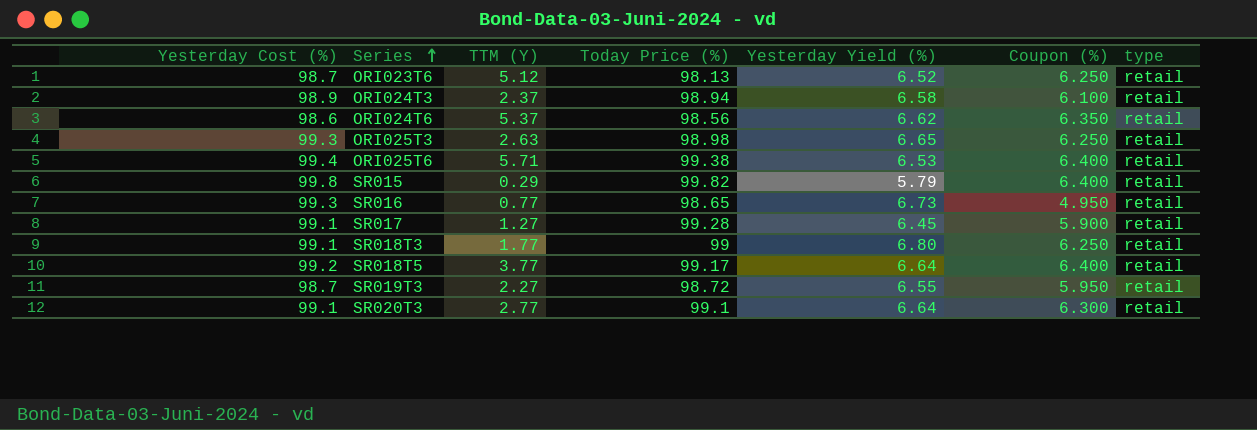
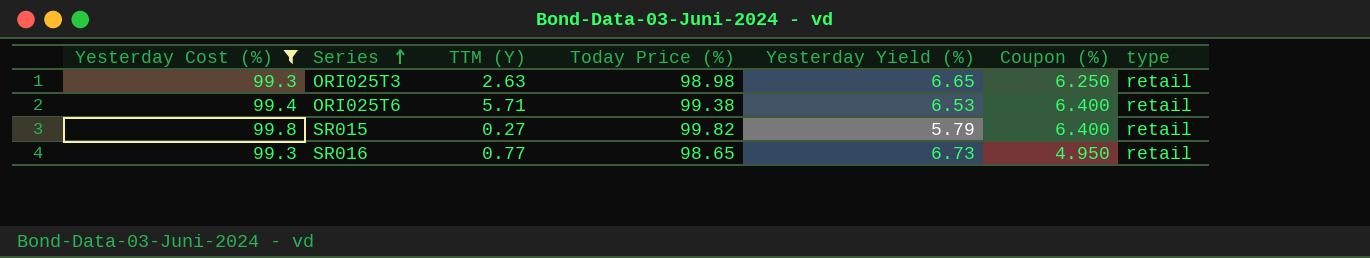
filter: none -> Yesterday Cost (%) >= 99.3
SR015 | TTM (Y): 0.29 -> 0.27

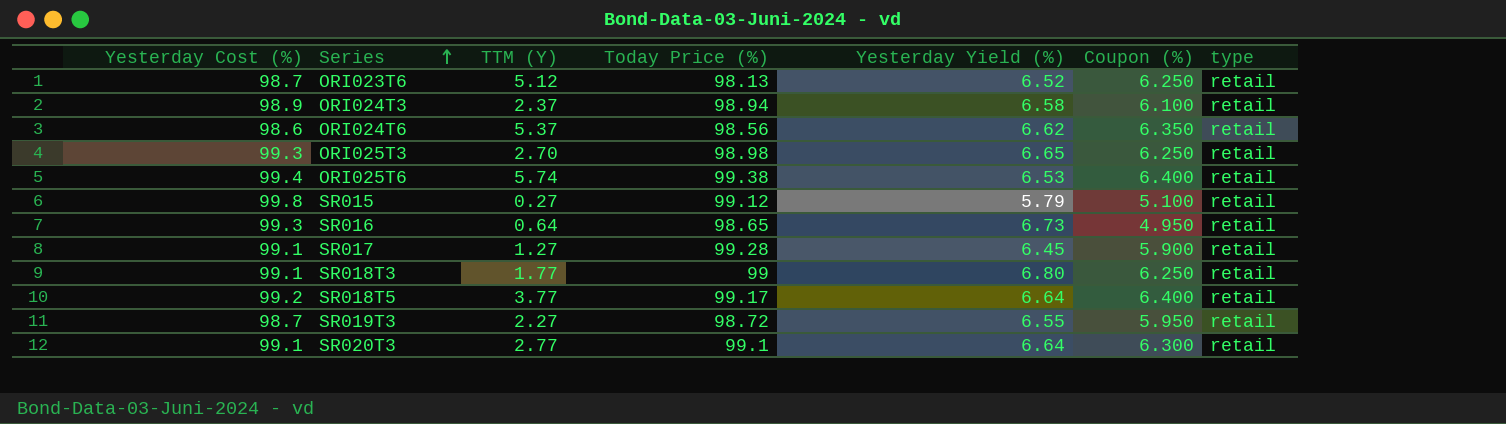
filter: Yesterday Cost (%) >= 99.3 -> none
ORI025T3 | TTM (Y): 2.63 -> 2.70
ORI025T6 | TTM (Y): 5.71 -> 5.74
SR015 | Today Price (%): 99.82 -> 99.12
SR015 | Coupon (%): 6.400 -> 5.100
SR016 | TTM (Y): 0.77 -> 0.64

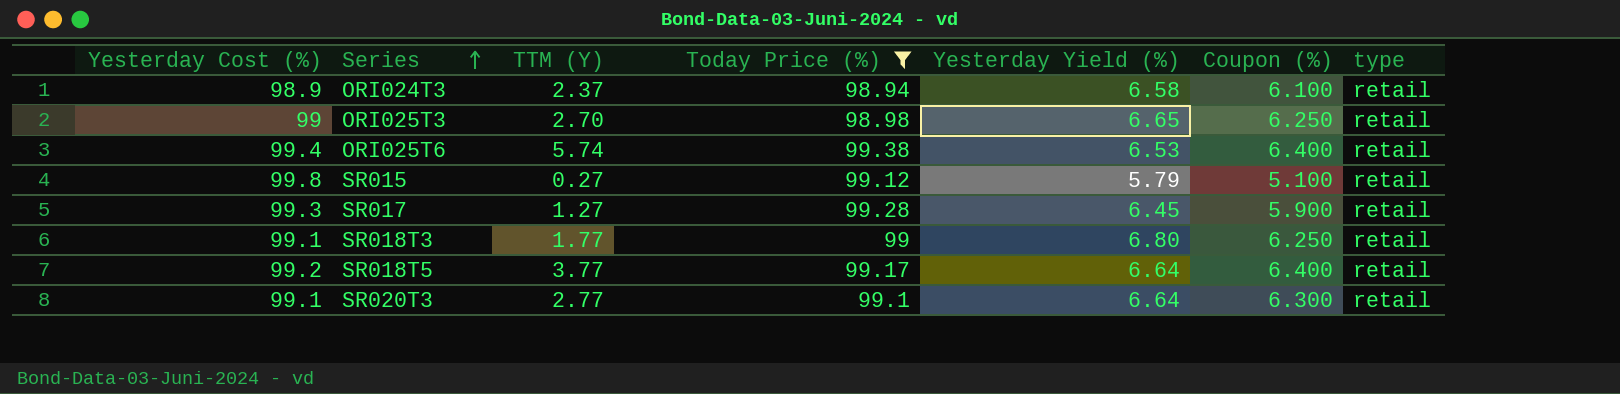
filter: none -> Today Price (%) >= 98.94
ORI025T3 | Yesterday Cost (%): 99.3 -> 99
SR017 | Yesterday Cost (%): 99.1 -> 99.3

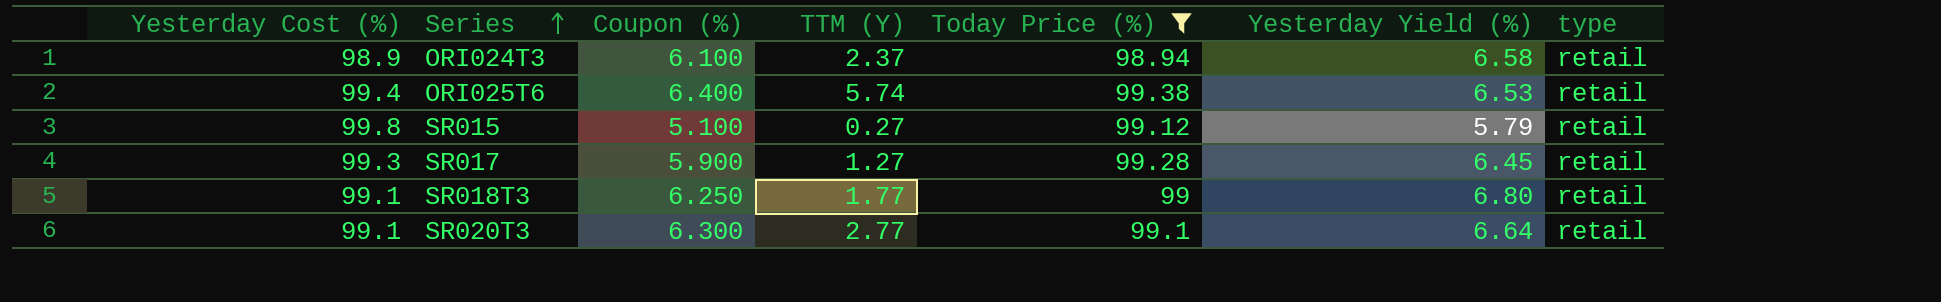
column Coupon (%) | position: 6 -> 3
row ORI025T3: 99 | 2.70 | 98.98 | 6.65 | 6.250 | retail -> none
row SR018T5: 99.2 | 3.77 | 99.17 | 6.64 | 6.400 | retail -> none

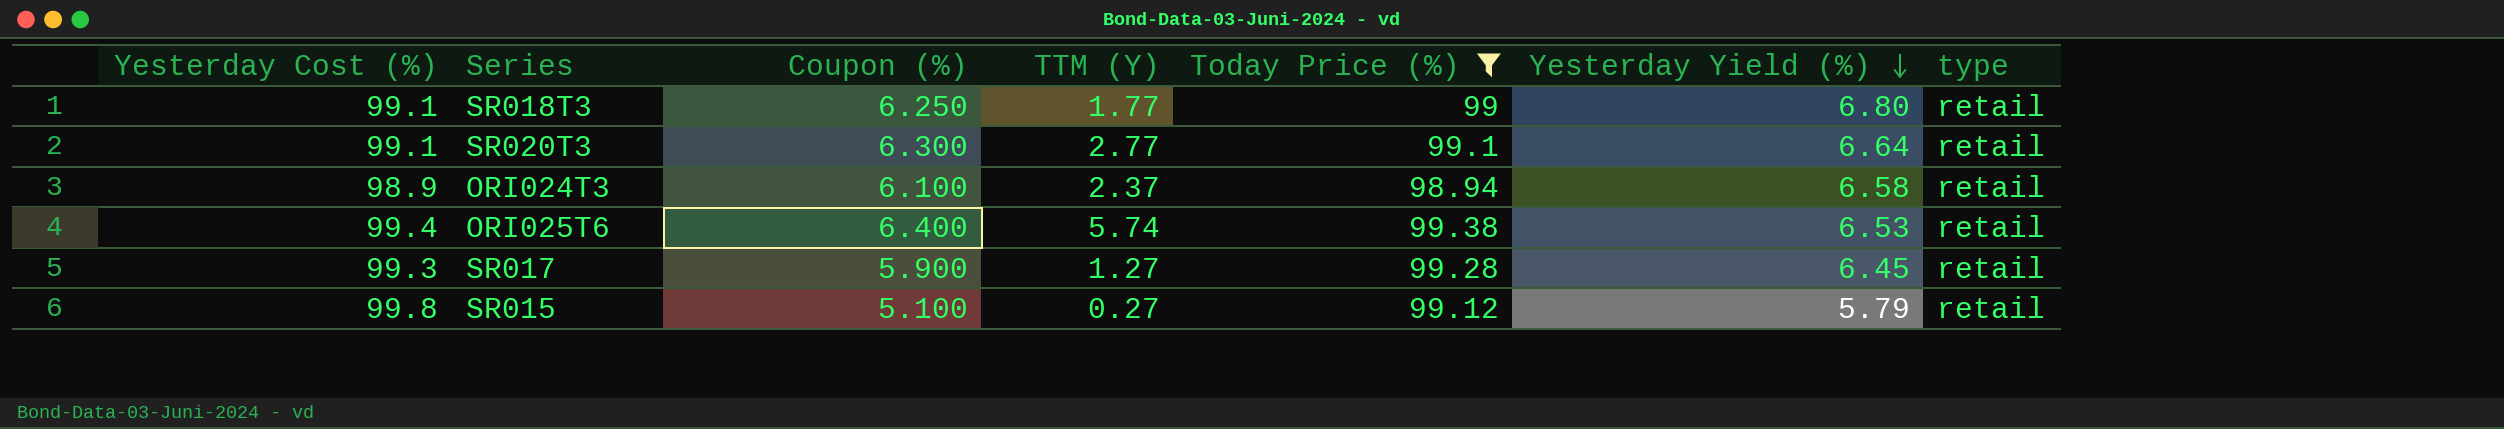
row order: Series ascending -> Yesterday Yield (%) descending

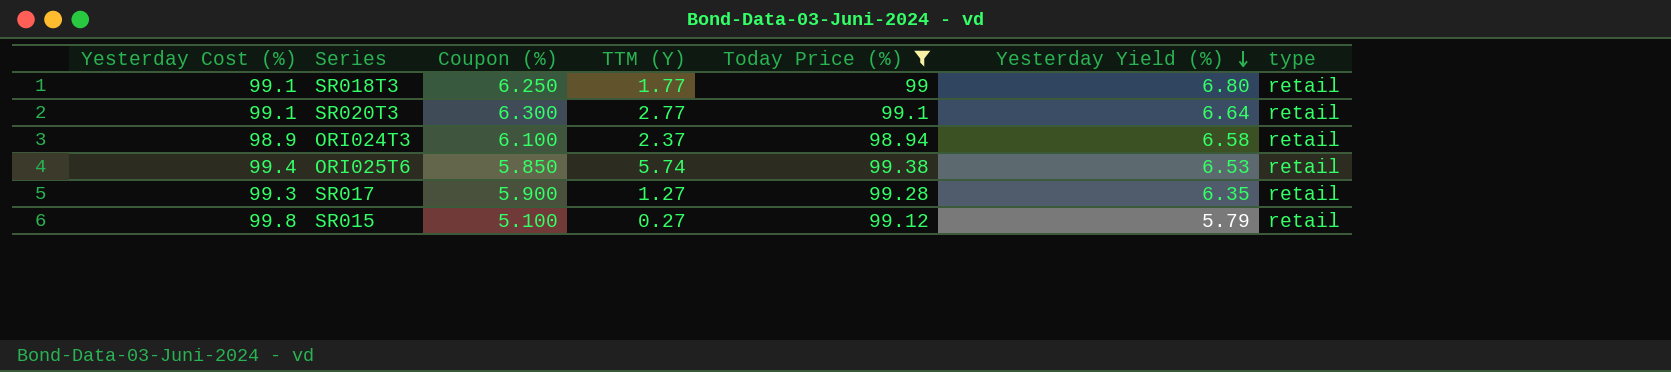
ORI025T6 | Coupon (%): 6.400 -> 5.850
SR017 | Yesterday Yield (%): 6.45 -> 6.35

